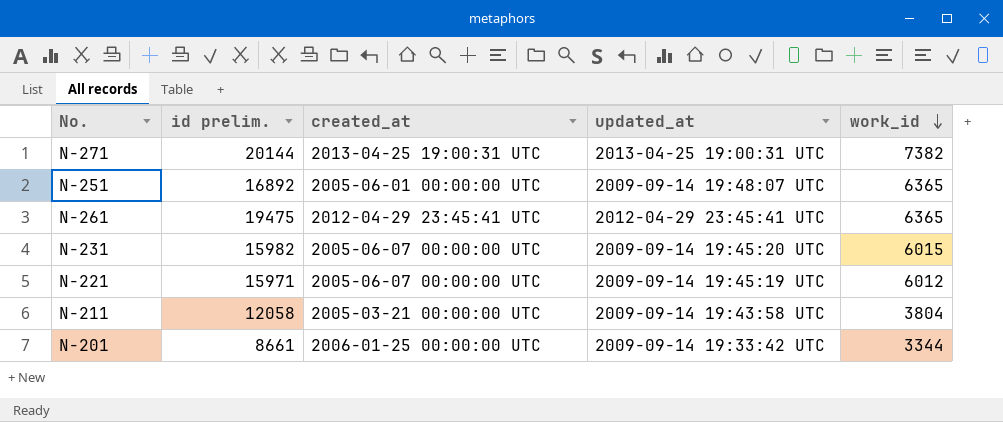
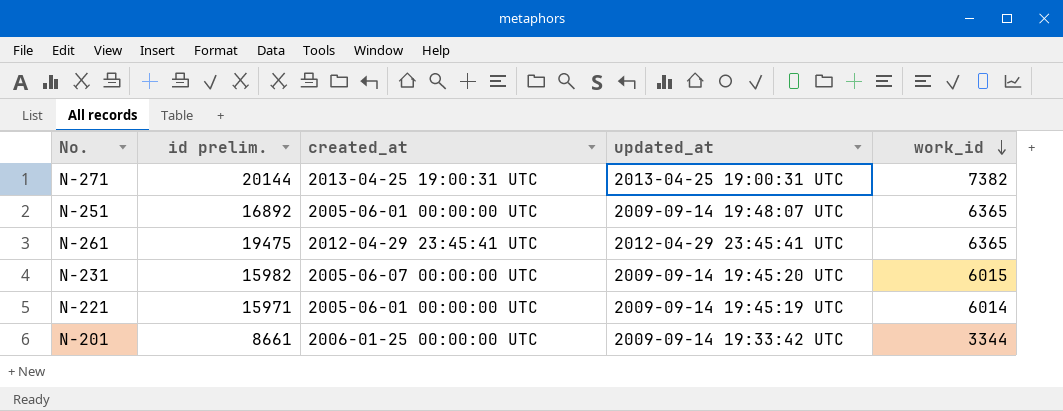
row N-211: 12058 | 2005-03-21 00:00:00 UTC | 2009-09-14 19:43:58 UTC | 3804 -> none
N-221 | created_at: 2005-06-07 00:00:00 UTC -> 2005-06-01 00:00:00 UTC
N-221 | work_id: 6012 -> 6014

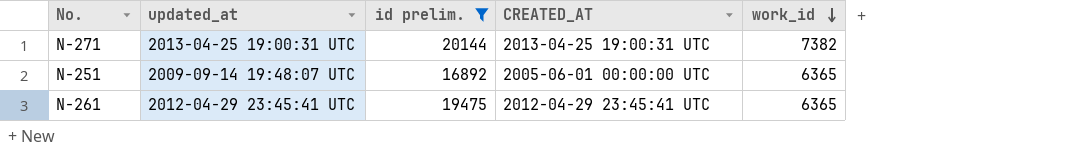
filter: none -> id prelim. >= 16892
column updated_at | position: 4 -> 2
column name: created_at -> CREATED_AT

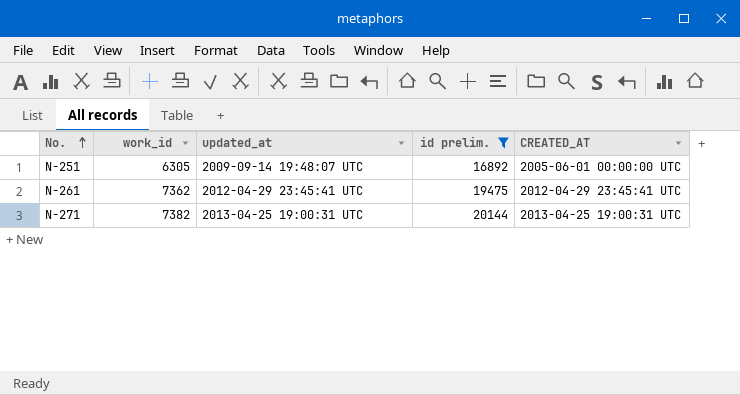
row order: work_id descending -> No. ascending
column work_id | position: 5 -> 2
N-251 | work_id: 6365 -> 6305
N-261 | work_id: 6365 -> 7362

